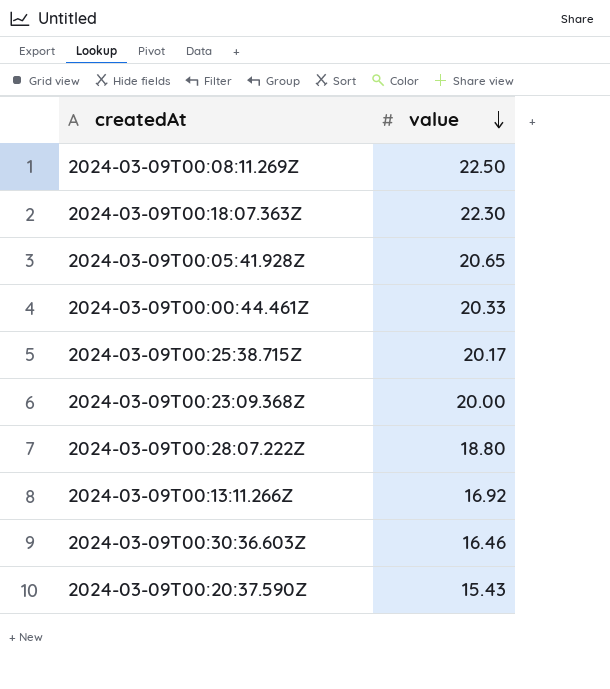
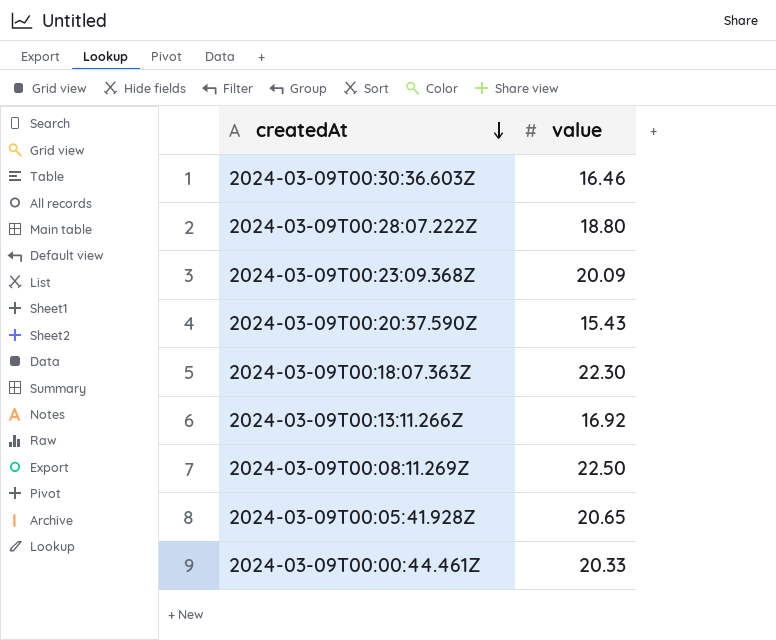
row order: value descending -> createdAt descending
row 2024-03-09T00:25:38.715Z: 20.17 -> none
2024-03-09T00:23:09.368Z | value: 20.00 -> 20.09

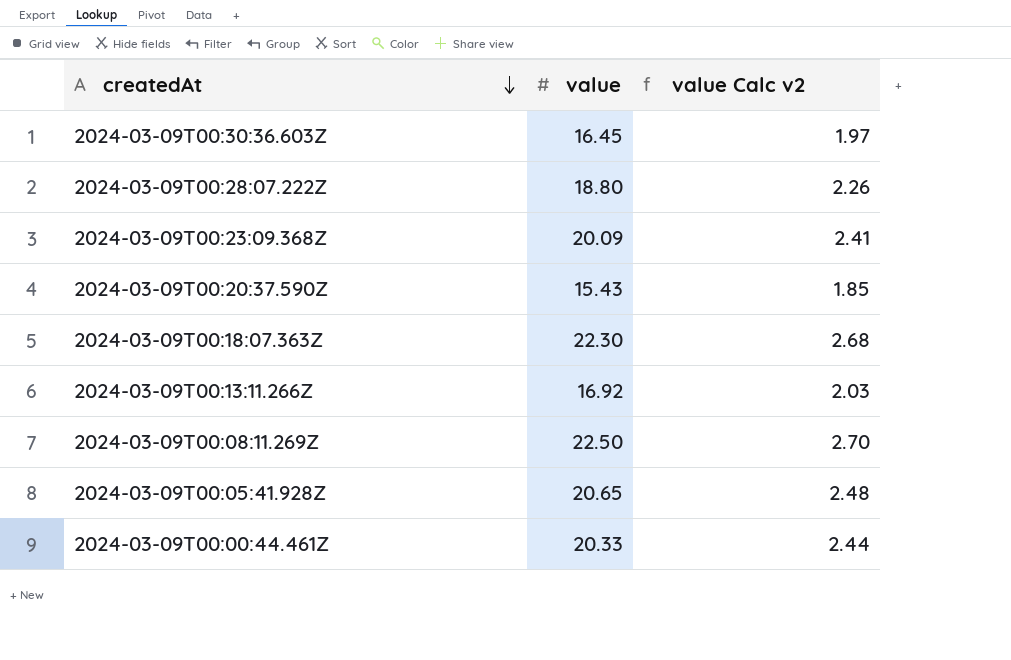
column value Calc v2 | formula: none -> [value] * 0.12
2024-03-09T00:30:36.603Z | value: 16.46 -> 16.45

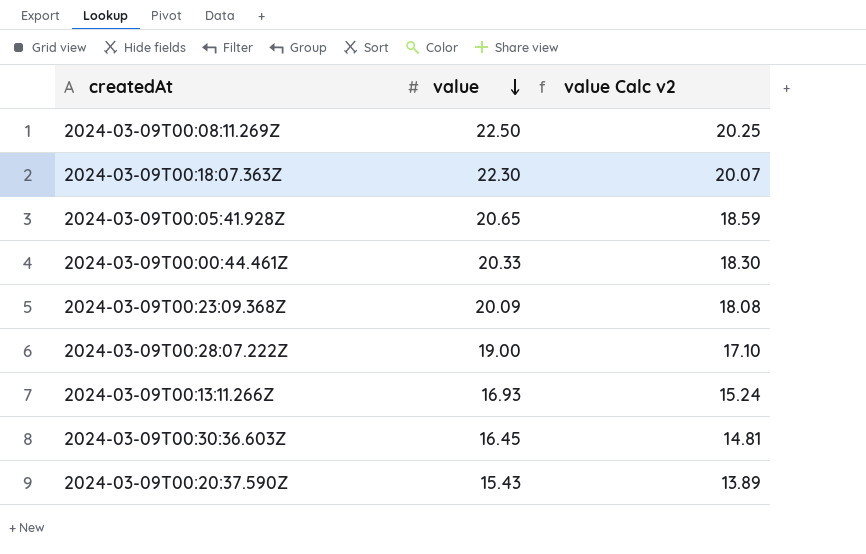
row order: createdAt descending -> value descending
column value Calc v2 | formula: [value] * 0.12 -> [value] * 0.9
2024-03-09T00:28:07.222Z | value: 18.80 -> 19.00
2024-03-09T00:13:11.266Z | value: 16.92 -> 16.93

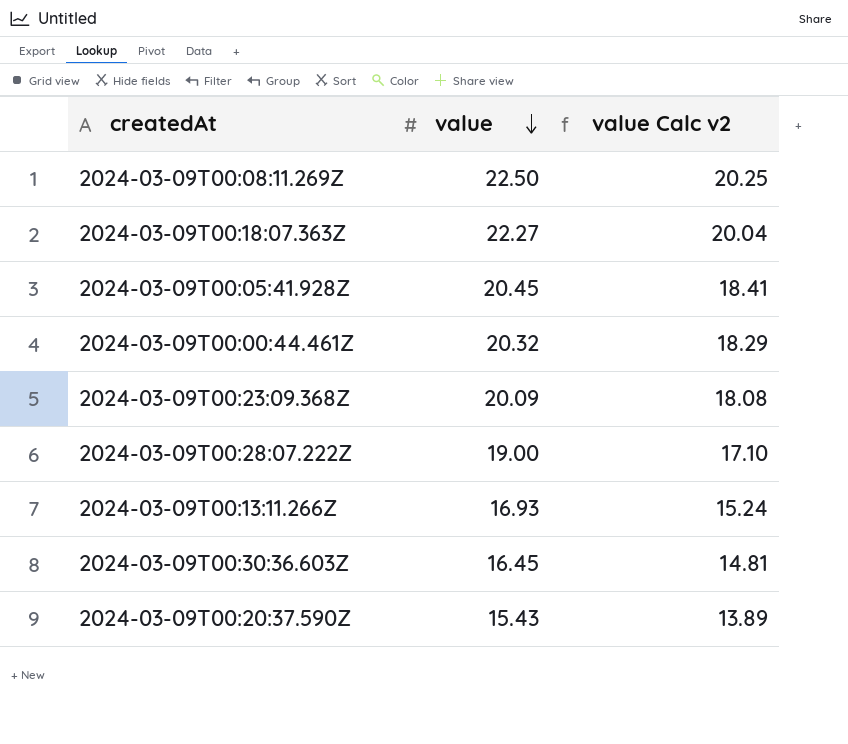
2024-03-09T00:18:07.363Z | value: 22.30 -> 22.27
2024-03-09T00:18:07.363Z | value Calc v2: 20.07 -> 20.04
2024-03-09T00:05:41.928Z | value: 20.65 -> 20.45
2024-03-09T00:05:41.928Z | value Calc v2: 18.59 -> 18.41
2024-03-09T00:00:44.461Z | value: 20.33 -> 20.32
2024-03-09T00:00:44.461Z | value Calc v2: 18.30 -> 18.29

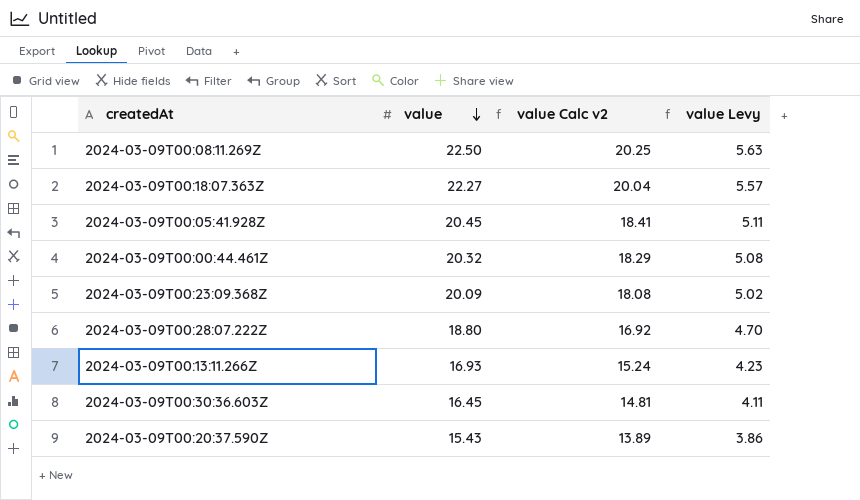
column value Levy | formula: none -> [value] * 0.25
2024-03-09T00:28:07.222Z | value: 19.00 -> 18.80
2024-03-09T00:28:07.222Z | value Calc v2: 17.10 -> 16.92

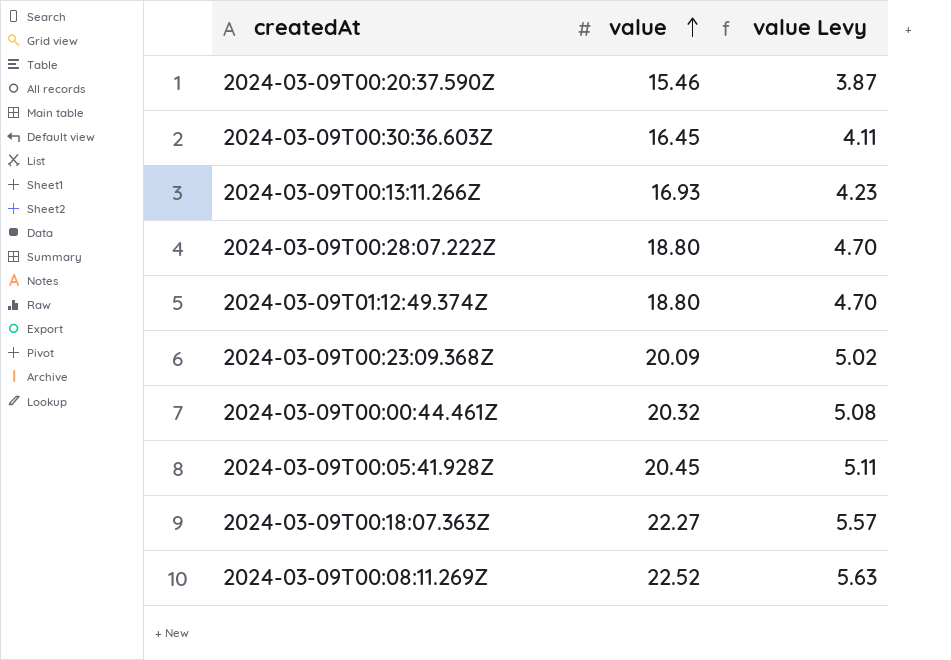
row order: value descending -> value ascending
column value Calc v2 | formula: [value] * 0.9 -> none
2024-03-09T00:20:37.590Z | value: 15.43 -> 15.46
2024-03-09T00:20:37.590Z | value Levy: 3.86 -> 3.87
row 2024-03-09T01:12:49.374Z: none -> 18.80 | 4.70
2024-03-09T00:08:11.269Z | value: 22.50 -> 22.52

